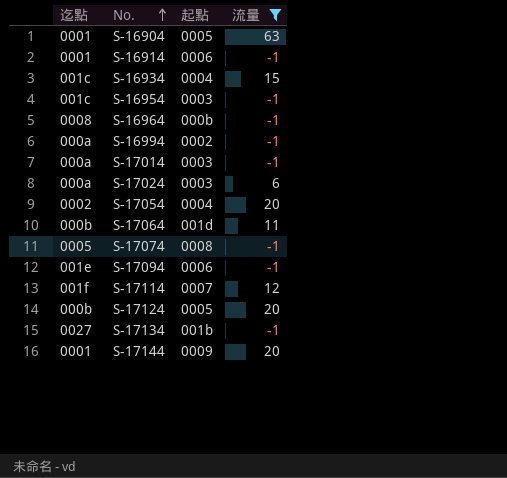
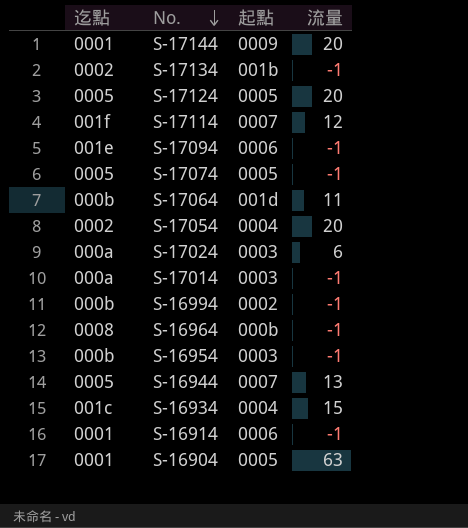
filter: 流量 != 13 -> none
row order: No. ascending -> No. descending
S-17134 | 迄點: 0027 -> 0002
S-17124 | 迄點: 000b -> 0005
S-17074 | 起點: 0008 -> 0005
S-16994 | 迄點: 000a -> 000b
S-16954 | 迄點: 001c -> 000b

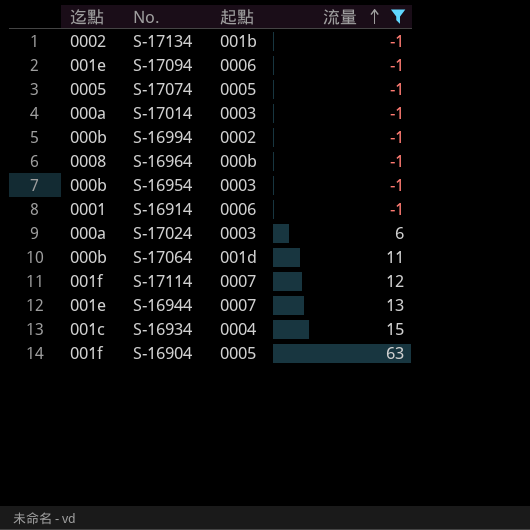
filter: none -> 流量 != 20
row order: No. descending -> 流量 ascending
S-16944 | 迄點: 0005 -> 001e
S-16904 | 迄點: 0001 -> 001f

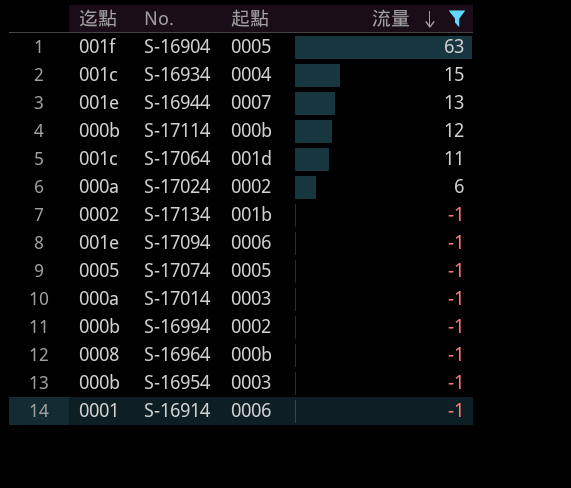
row order: 流量 ascending -> 流量 descending
S-17114 | 迄點: 001f -> 000b
S-17114 | 起點: 0007 -> 000b
S-17064 | 迄點: 000b -> 001c
S-17024 | 起點: 0003 -> 0002

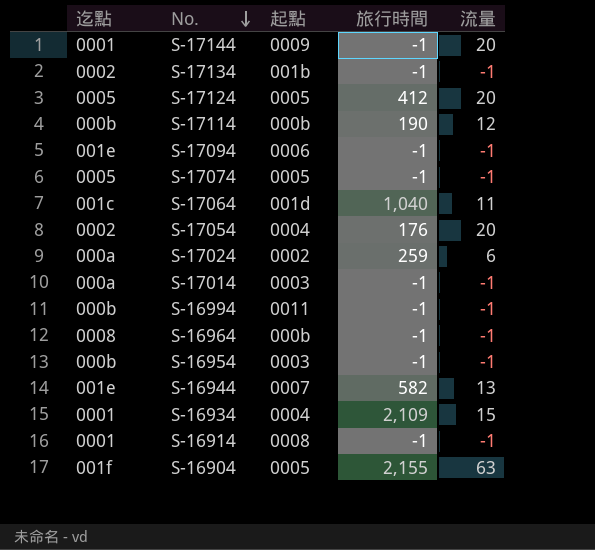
filter: 流量 != 20 -> none
row order: 流量 descending -> No. descending
column 旅行時間 | position: none -> 4
S-16994 | 起點: 0002 -> 0011
S-16934 | 迄點: 001c -> 0001
S-16914 | 起點: 0006 -> 0008

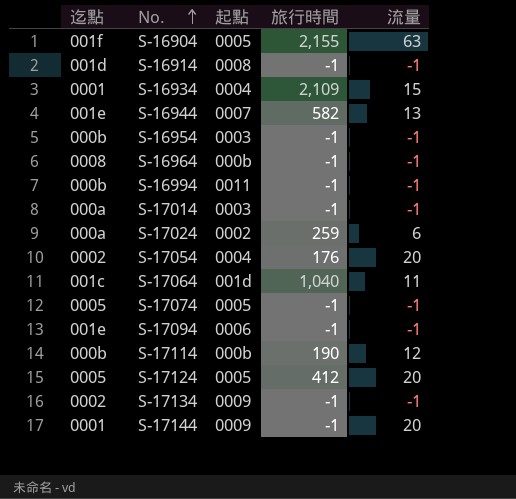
row order: No. descending -> No. ascending
S-16914 | 迄點: 0001 -> 001d
S-17134 | 起點: 001b -> 0009

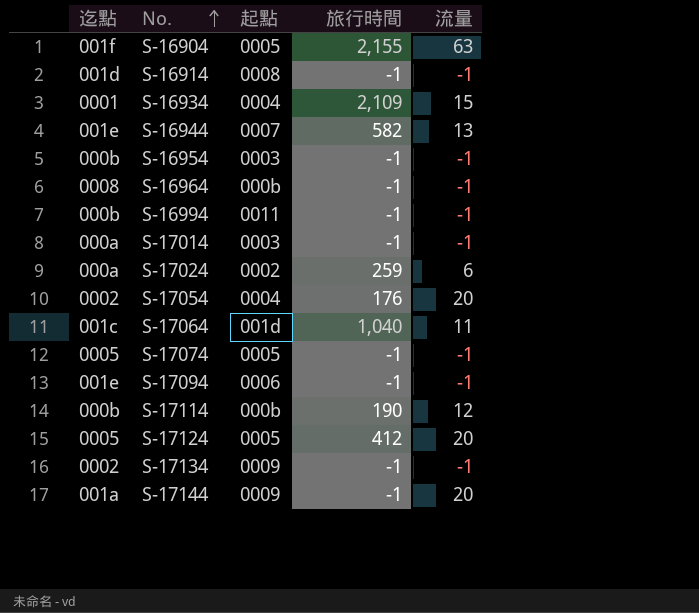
S-17144 | 迄點: 0001 -> 001a

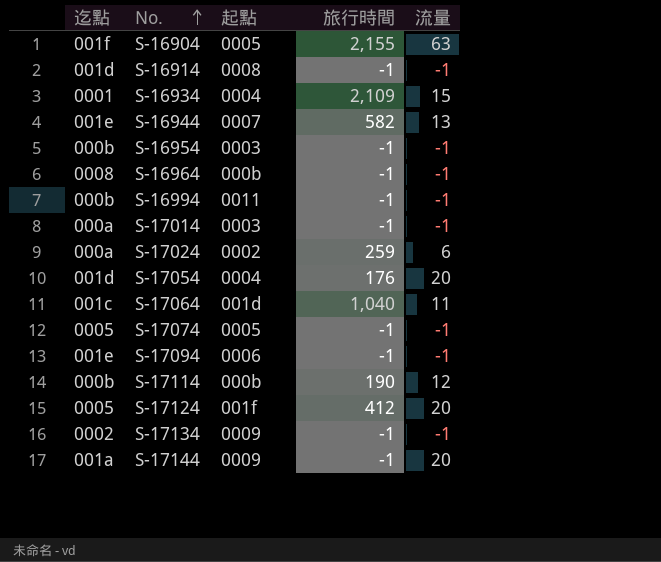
S-17054 | 迄點: 0002 -> 001d
S-17124 | 起點: 0005 -> 001f

